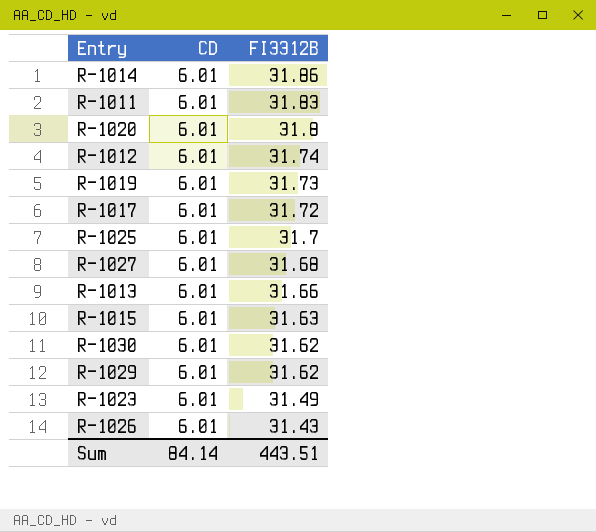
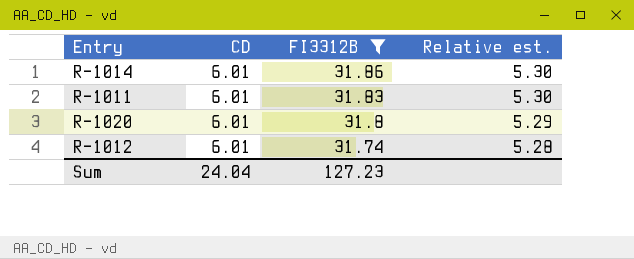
filter: none -> FI3312B >= 31.74
column Relative est. | formula: none -> [FI3312B] / [CD]
Sum | CD: 84.14 -> 24.04
Sum | FI3312B: 443.51 -> 127.23

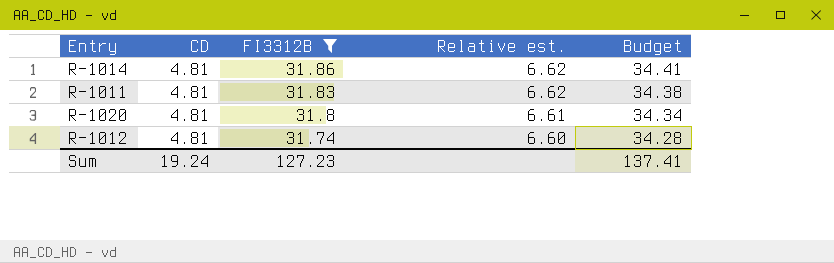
column Budget | formula: none -> [FI3312B] * 1.08
R-1014 | CD: 6.01 -> 4.81
R-1014 | Relative est.: 5.30 -> 6.62
R-1011 | CD: 6.01 -> 4.81
R-1011 | Relative est.: 5.30 -> 6.62
R-1020 | CD: 6.01 -> 4.81
R-1020 | Relative est.: 5.29 -> 6.61
R-1012 | CD: 6.01 -> 4.81
R-1012 | Relative est.: 5.28 -> 6.60
Sum | CD: 24.04 -> 19.24

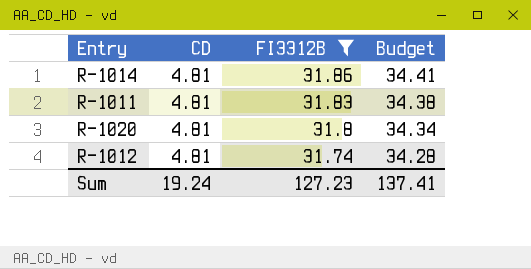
column Relative est. | formula: [FI3312B] / [CD] -> none

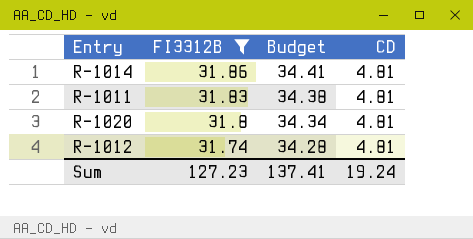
column CD | position: 2 -> 4

